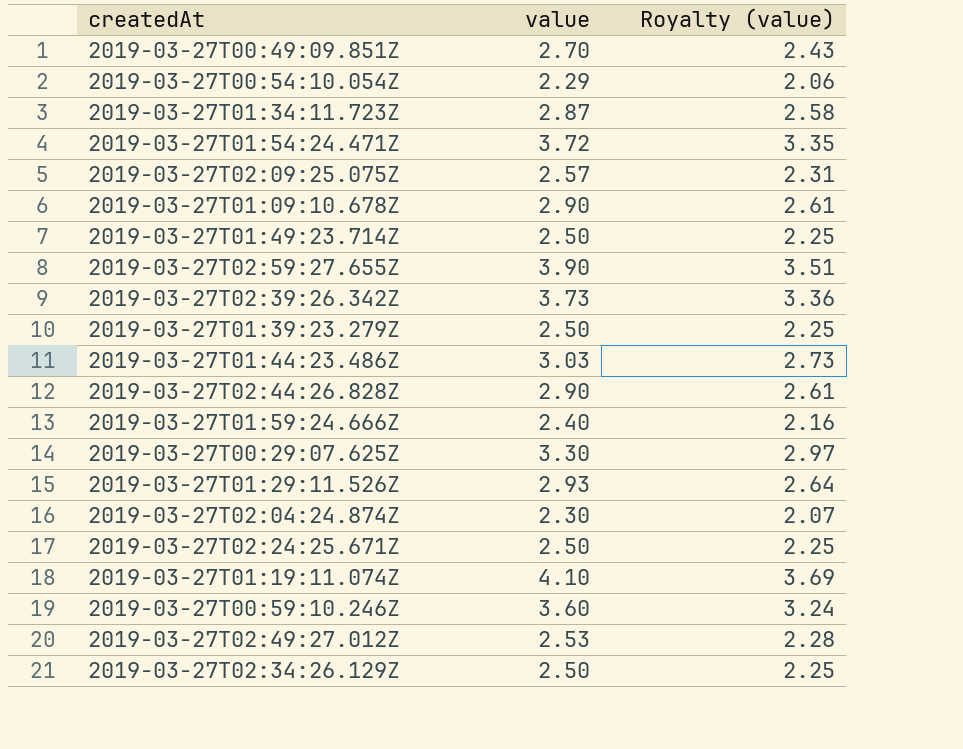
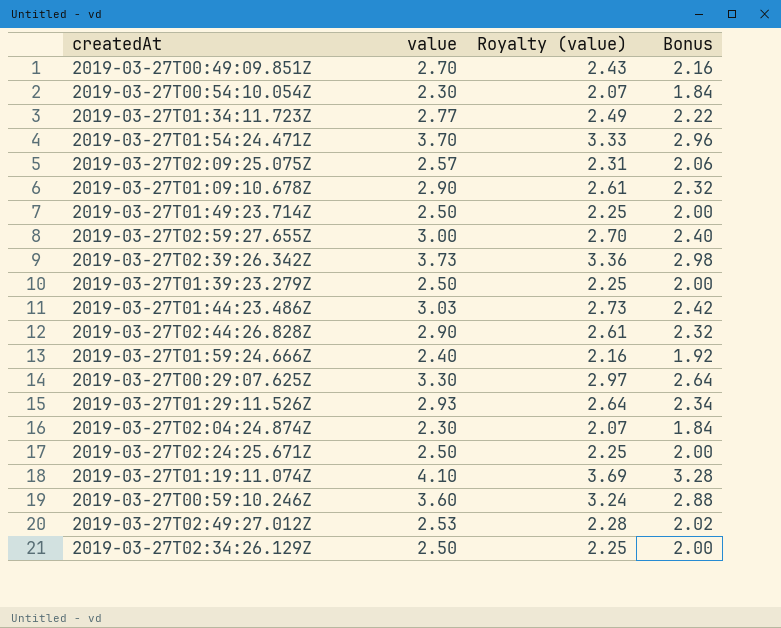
column Bonus | formula: none -> [value] * 0.8
2019-03-27T00:54:10.054Z | value: 2.29 -> 2.30
2019-03-27T00:54:10.054Z | Royalty (value): 2.06 -> 2.07
2019-03-27T01:34:11.723Z | value: 2.87 -> 2.77
2019-03-27T01:34:11.723Z | Royalty (value): 2.58 -> 2.49
2019-03-27T01:54:24.471Z | value: 3.72 -> 3.70
2019-03-27T01:54:24.471Z | Royalty (value): 3.35 -> 3.33
2019-03-27T02:59:27.655Z | value: 3.90 -> 3.00
2019-03-27T02:59:27.655Z | Royalty (value): 3.51 -> 2.70

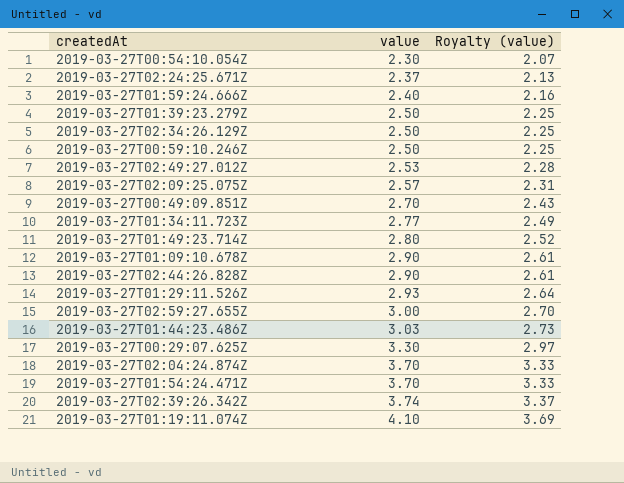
row order: none -> value ascending
column Bonus | formula: [value] * 0.8 -> none
2019-03-27T02:24:25.671Z | value: 2.50 -> 2.37
2019-03-27T02:24:25.671Z | Royalty (value): 2.25 -> 2.13
2019-03-27T00:59:10.246Z | value: 3.60 -> 2.50
2019-03-27T00:59:10.246Z | Royalty (value): 3.24 -> 2.25
2019-03-27T01:49:23.714Z | value: 2.50 -> 2.80
2019-03-27T01:49:23.714Z | Royalty (value): 2.25 -> 2.52
2019-03-27T02:04:24.874Z | value: 2.30 -> 3.70
2019-03-27T02:04:24.874Z | Royalty (value): 2.07 -> 3.33
2019-03-27T02:39:26.342Z | value: 3.73 -> 3.74
2019-03-27T02:39:26.342Z | Royalty (value): 3.36 -> 3.37

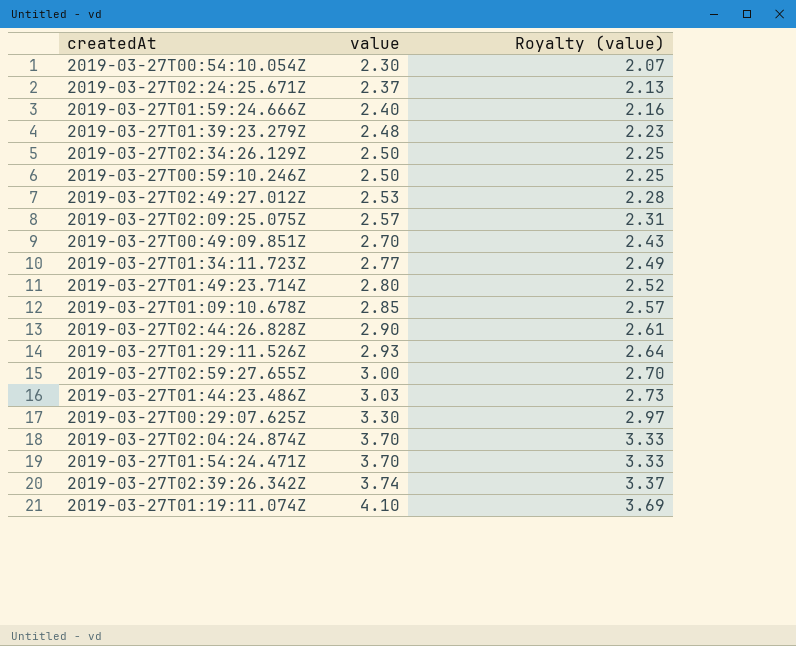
2019-03-27T01:39:23.279Z | value: 2.50 -> 2.48
2019-03-27T01:39:23.279Z | Royalty (value): 2.25 -> 2.23
2019-03-27T01:09:10.678Z | value: 2.90 -> 2.85
2019-03-27T01:09:10.678Z | Royalty (value): 2.61 -> 2.57

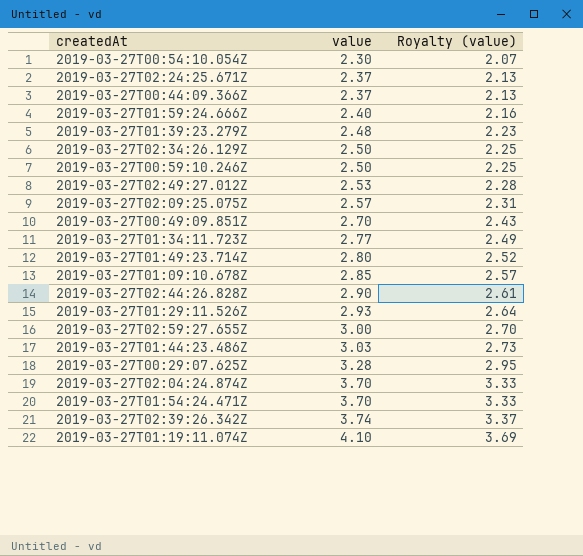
row 2019-03-27T00:44:09.366Z: none -> 2.37 | 2.13
2019-03-27T00:29:07.625Z | value: 3.30 -> 3.28
2019-03-27T00:29:07.625Z | Royalty (value): 2.97 -> 2.95

